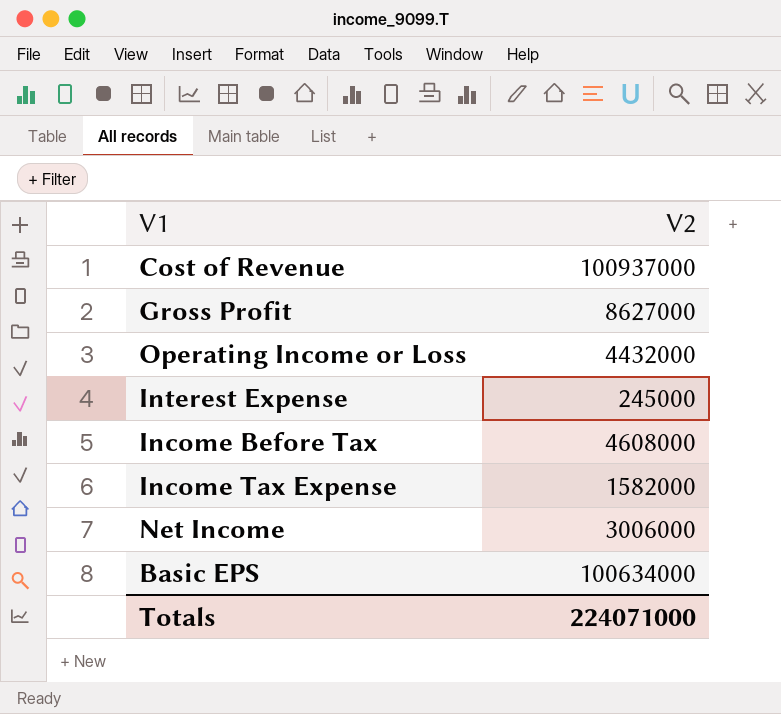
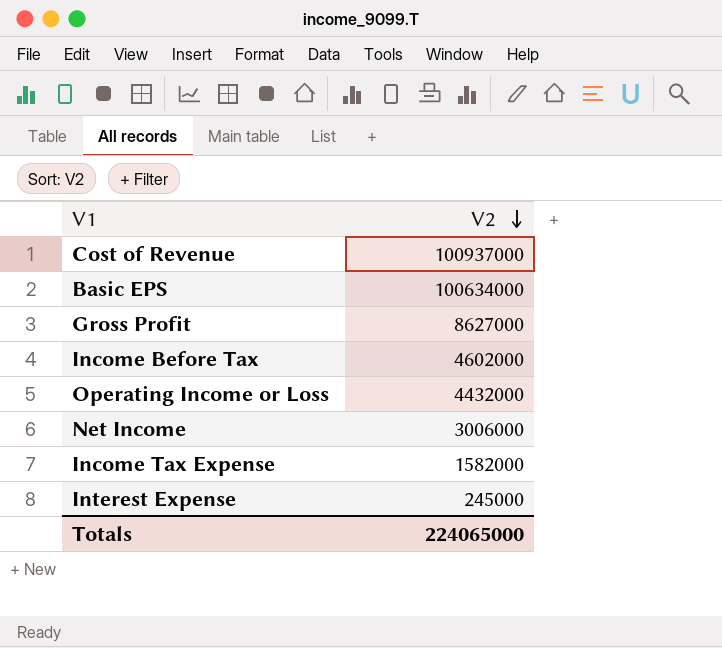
row order: none -> V2 descending
Income Before Tax | V2: 4608000 -> 4602000
Totals | V2: 224071000 -> 224065000

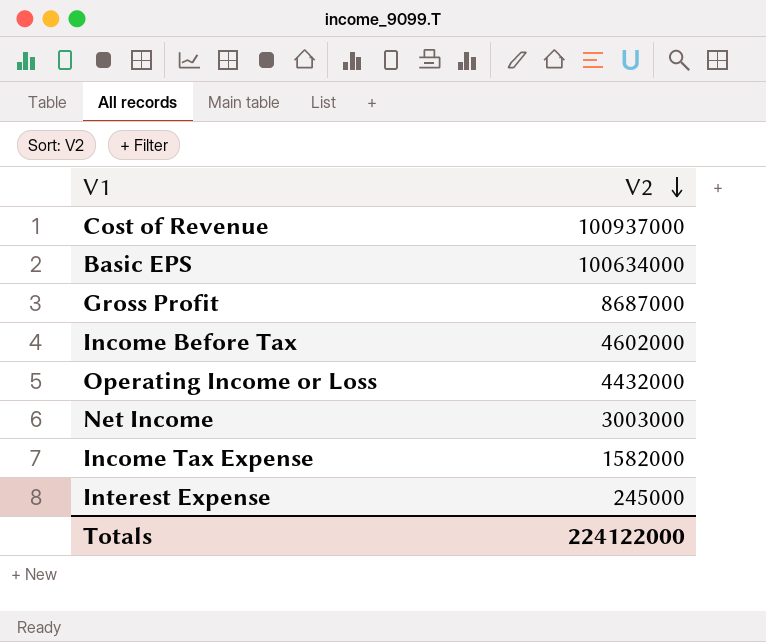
Gross Profit | V2: 8627000 -> 8687000
Net Income | V2: 3006000 -> 3003000
Totals | V2: 224065000 -> 224122000

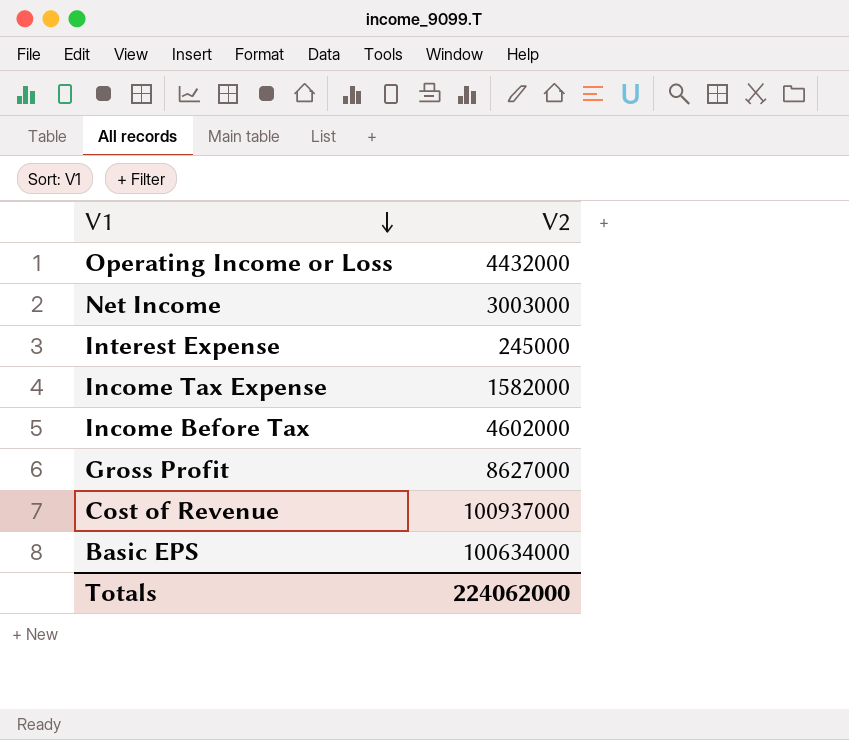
row order: V2 descending -> V1 descending
Gross Profit | V2: 8687000 -> 8627000
Totals | V2: 224122000 -> 224062000

